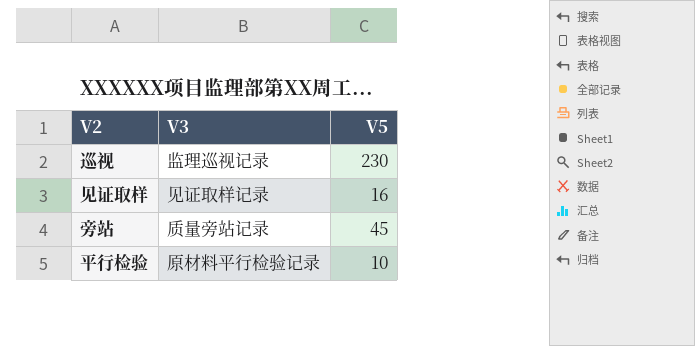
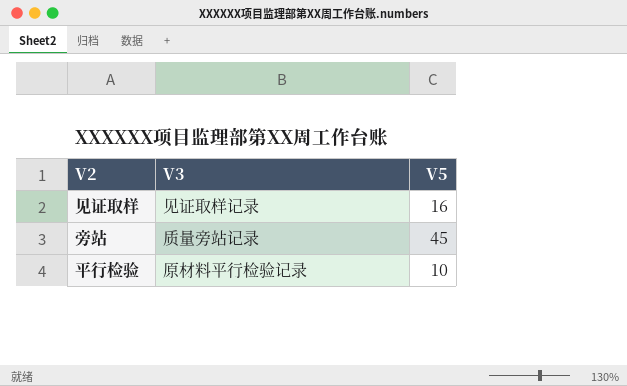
row 巡视: 监理巡视记录 | 230 -> none

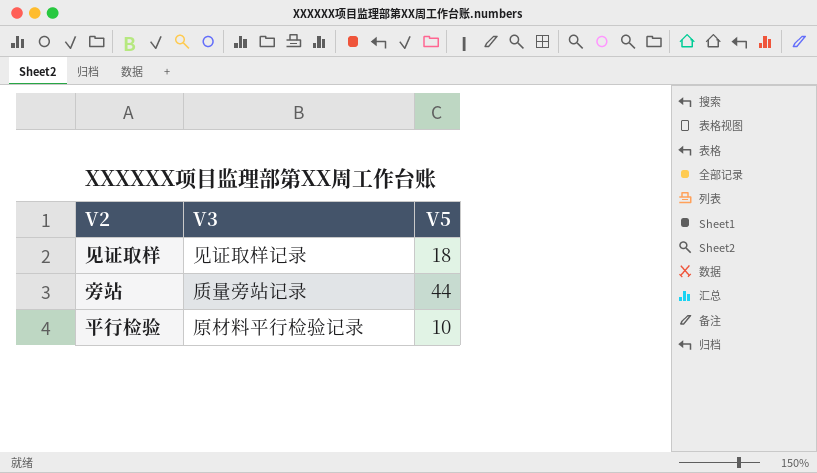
见证取样 | V5: 16 -> 18
旁站 | V5: 45 -> 44

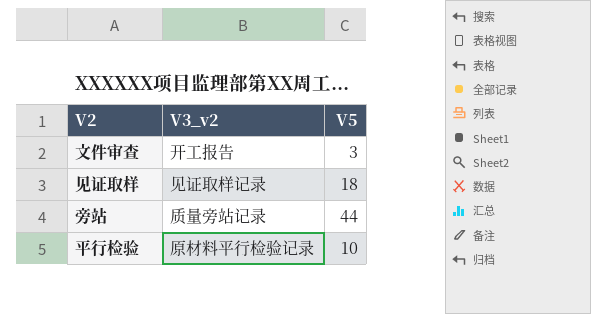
column name: V3 -> V3_v2
row 文件审查: none -> 开工报告 | 3

